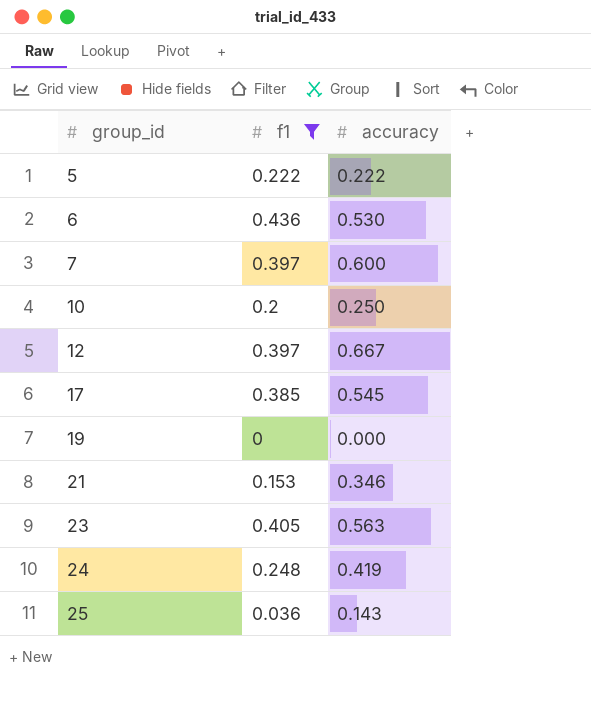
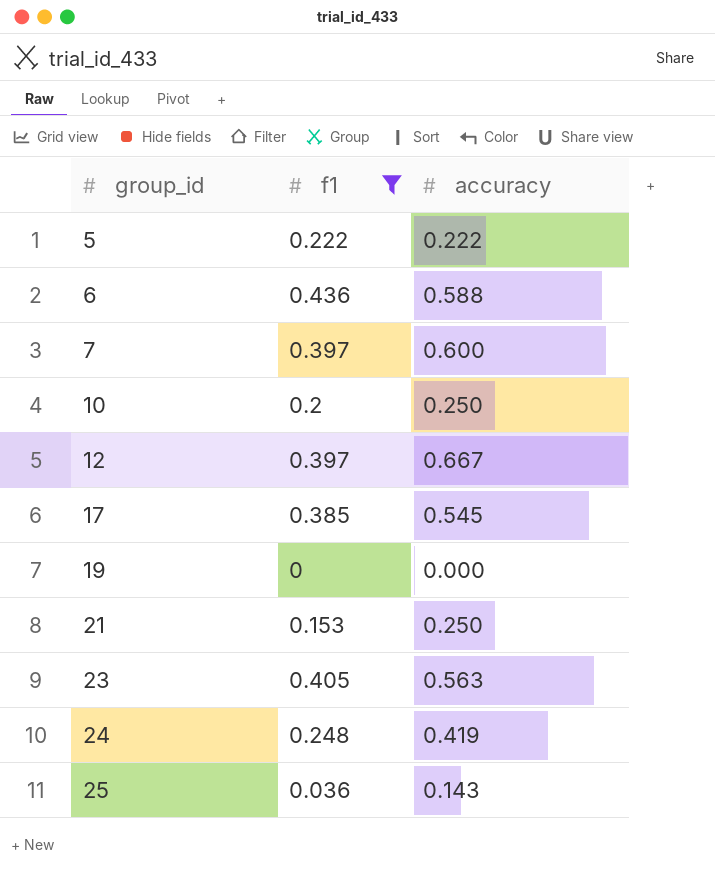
6 | accuracy: 0.530 -> 0.588
21 | accuracy: 0.346 -> 0.250

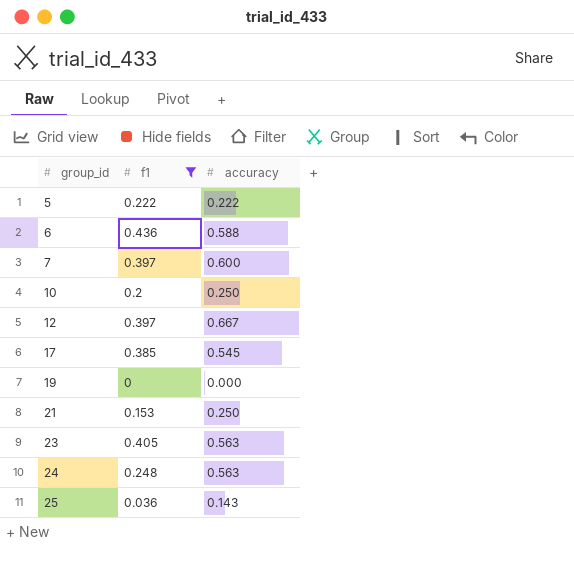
24 | accuracy: 0.419 -> 0.563

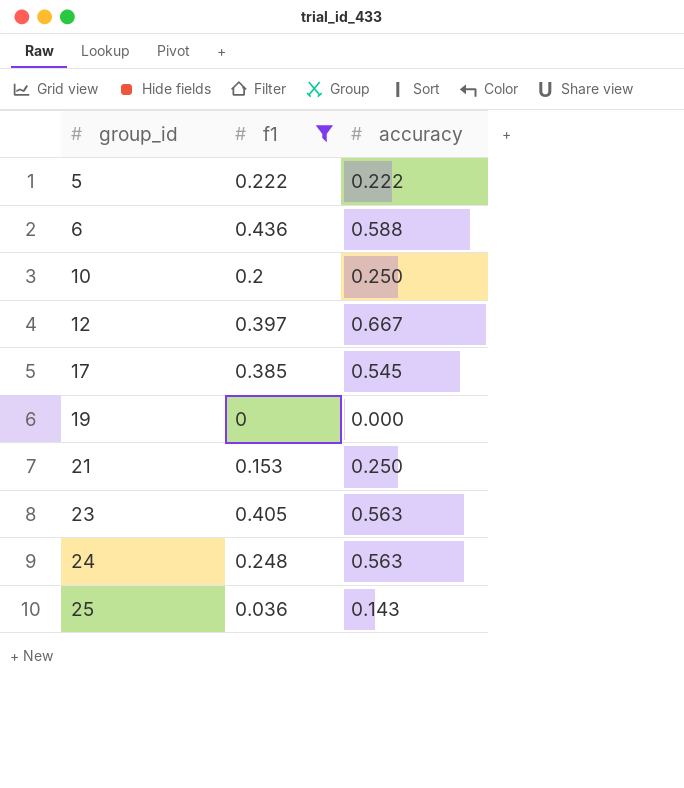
row 7: 0.397 | 0.600 -> none

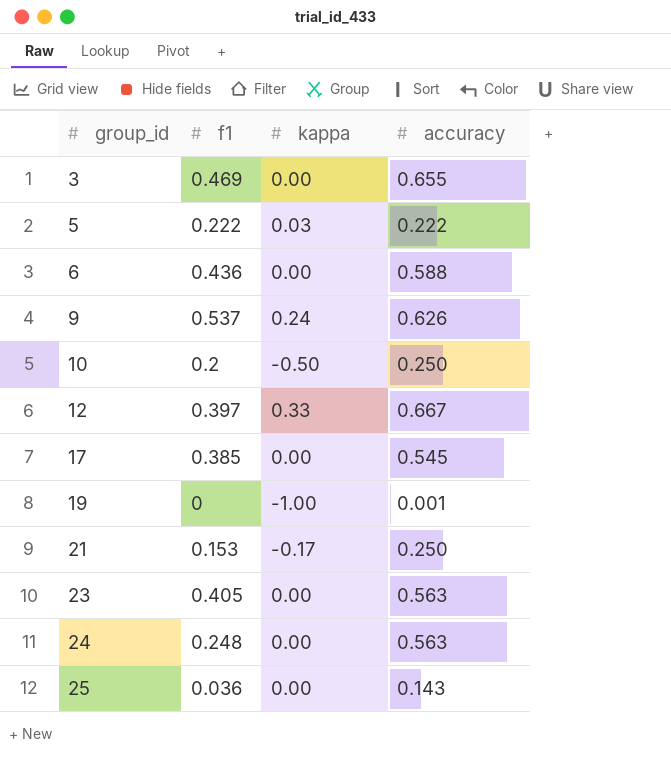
filter: f1 <= 0.436 -> none
column kappa | position: none -> 3
19 | accuracy: 0.000 -> 0.001

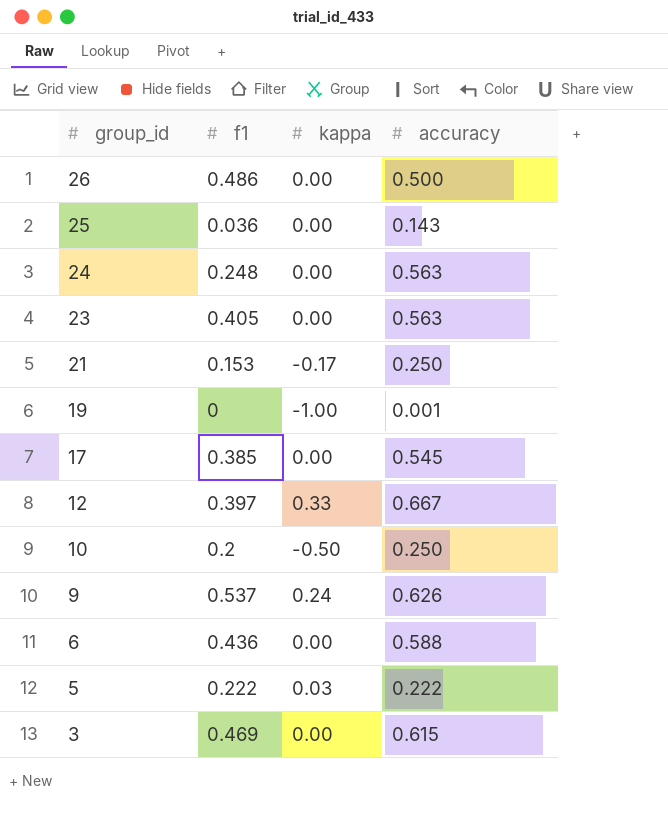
row order: group_id ascending -> group_id descending
row 26: none -> 0.486 | 0.00 | 0.500
3 | accuracy: 0.655 -> 0.615

